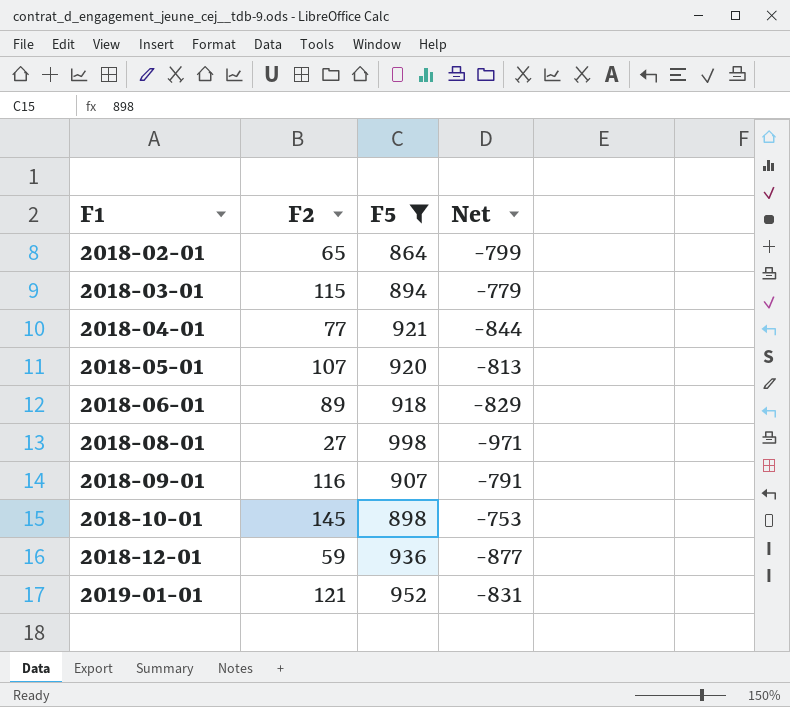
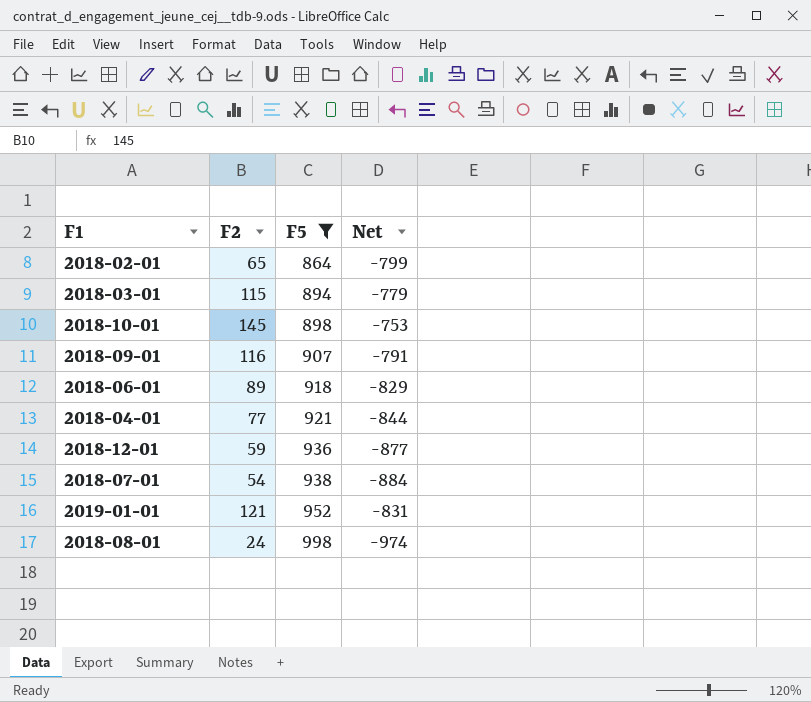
row order: F1 ascending -> F5 ascending
row 2018-05-01: 107 | 920 | -813 -> none
row 2018-07-01: none -> 54 | 938 | -884
2018-08-01 | F2: 27 -> 24
2018-08-01 | Net: -971 -> -974

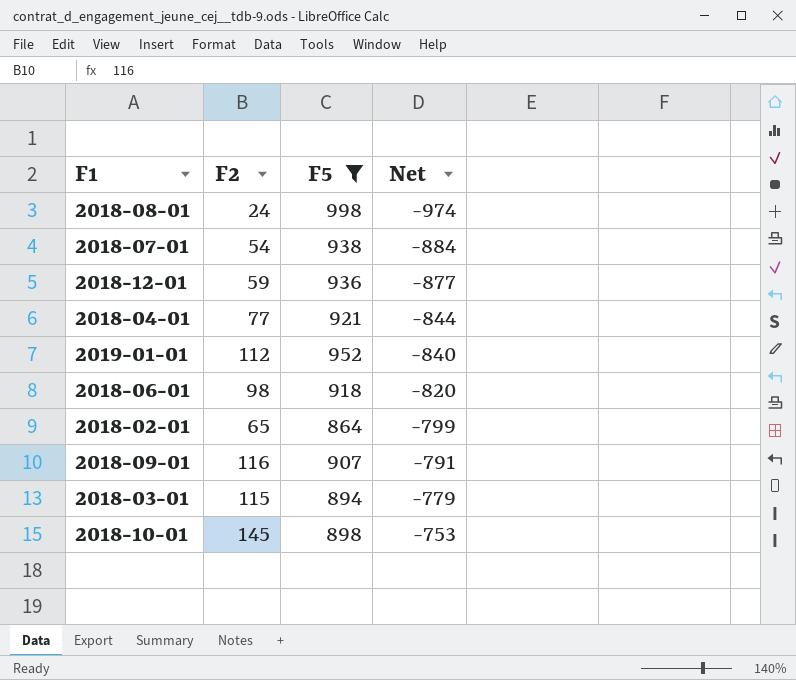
row order: F5 ascending -> Net ascending
2019-01-01 | F2: 121 -> 112
2019-01-01 | Net: -831 -> -840
2018-06-01 | F2: 89 -> 98
2018-06-01 | Net: -829 -> -820

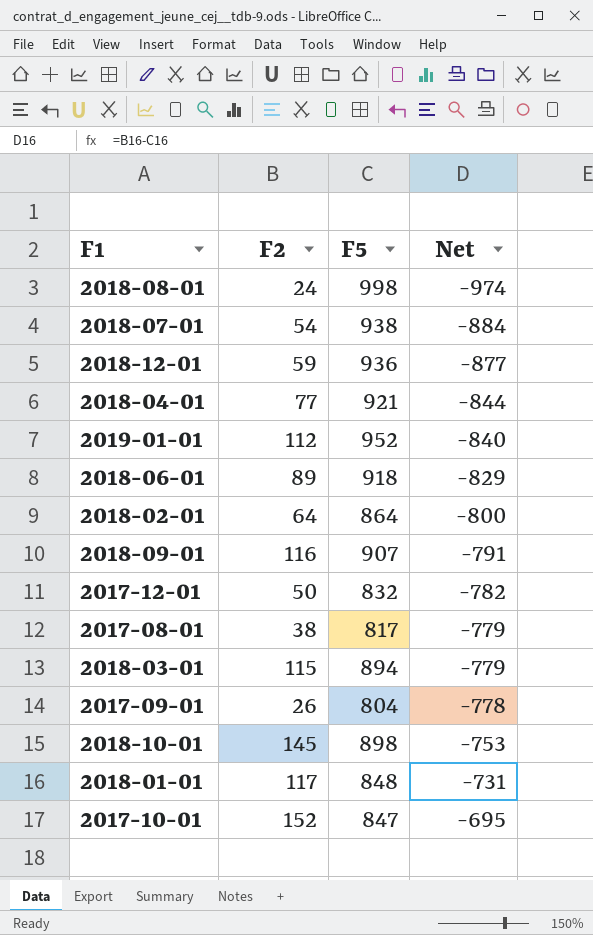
filter: F5 >= 864 -> none
2018-06-01 | F2: 98 -> 89
2018-06-01 | Net: -820 -> -829
2018-02-01 | F2: 65 -> 64
2018-02-01 | Net: -799 -> -800

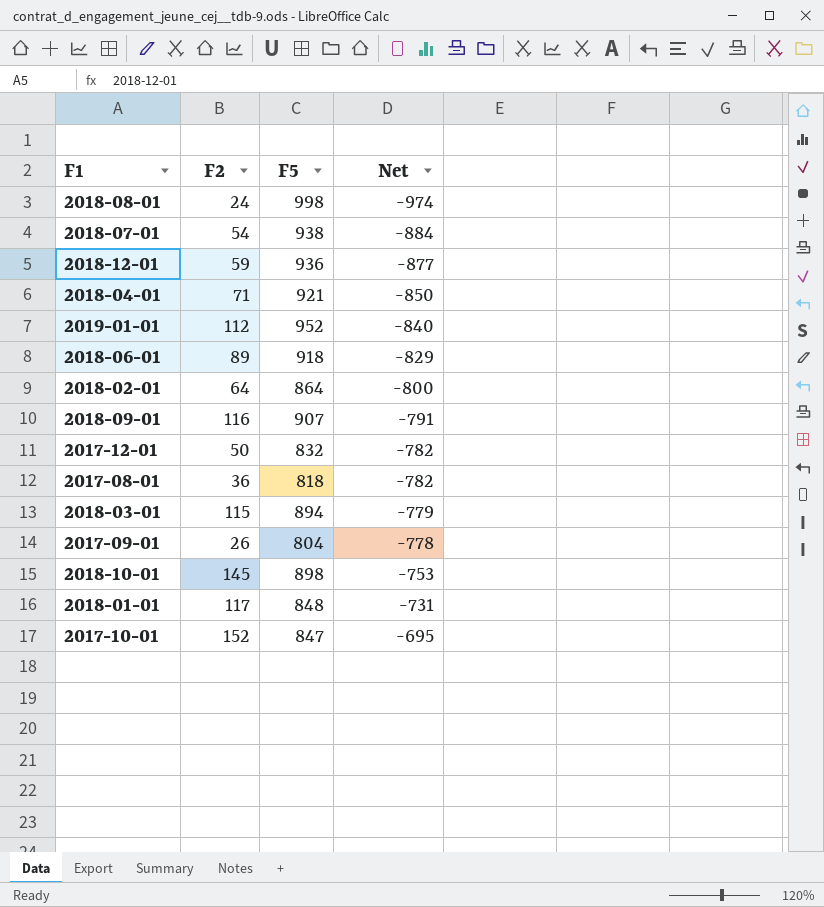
2018-04-01 | F2: 77 -> 71
2018-04-01 | Net: -844 -> -850
2017-08-01 | F2: 38 -> 36
2017-08-01 | F5: 817 -> 818
2017-08-01 | Net: -779 -> -782

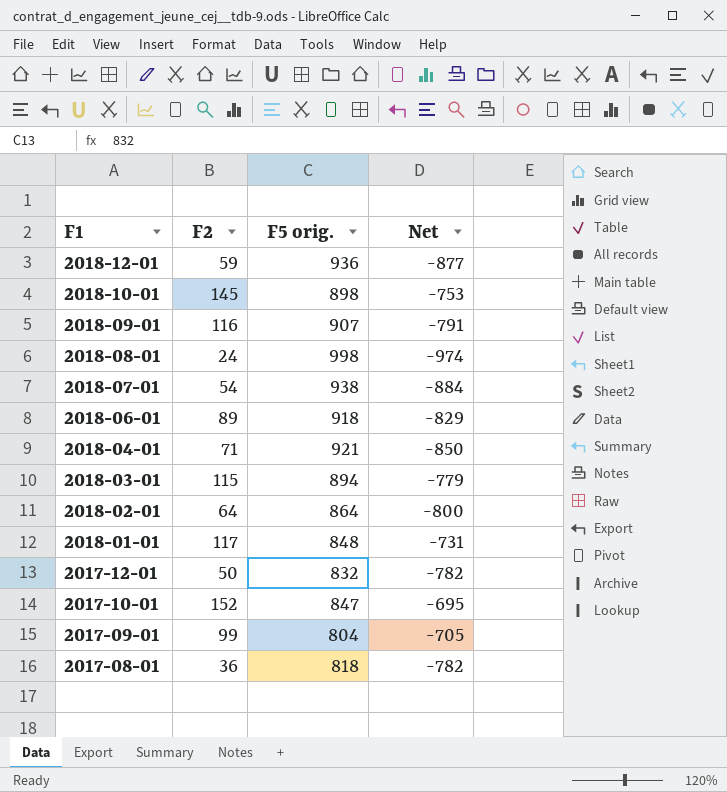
row order: Net ascending -> F1 descending
column name: F5 -> F5 orig.
row 2019-01-01: 112 | 952 | -840 -> none
2017-09-01 | F2: 26 -> 99
2017-09-01 | Net: -778 -> -705

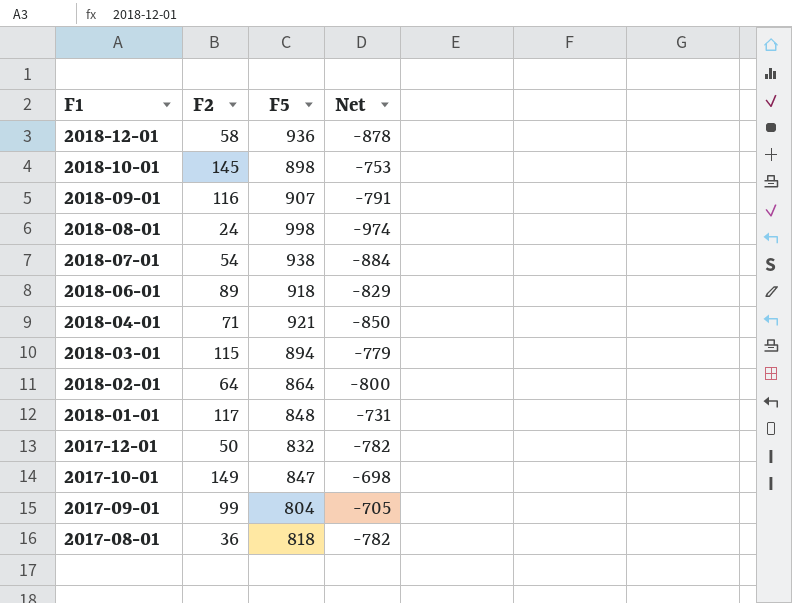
column name: F5 orig. -> F5
2018-12-01 | F2: 59 -> 58
2018-12-01 | Net: -877 -> -878
2017-10-01 | F2: 152 -> 149
2017-10-01 | Net: -695 -> -698

